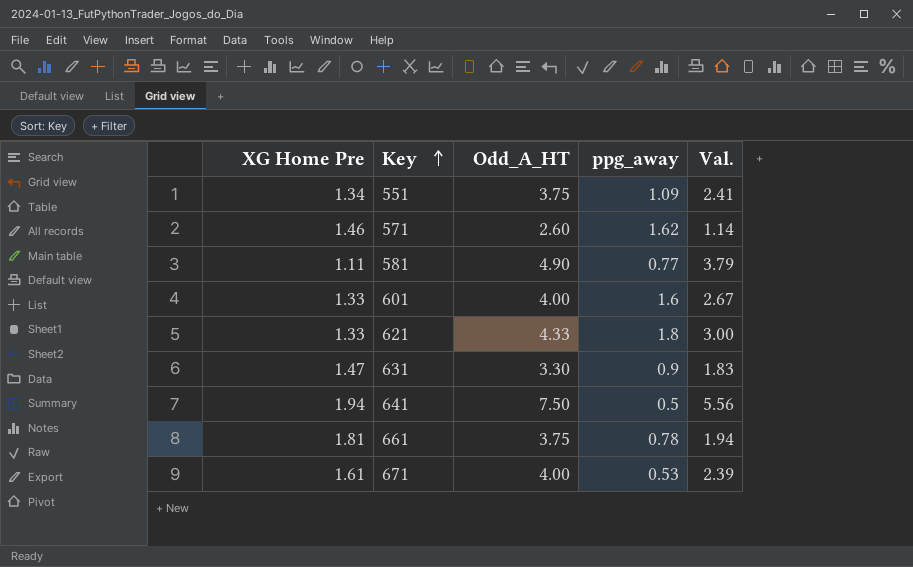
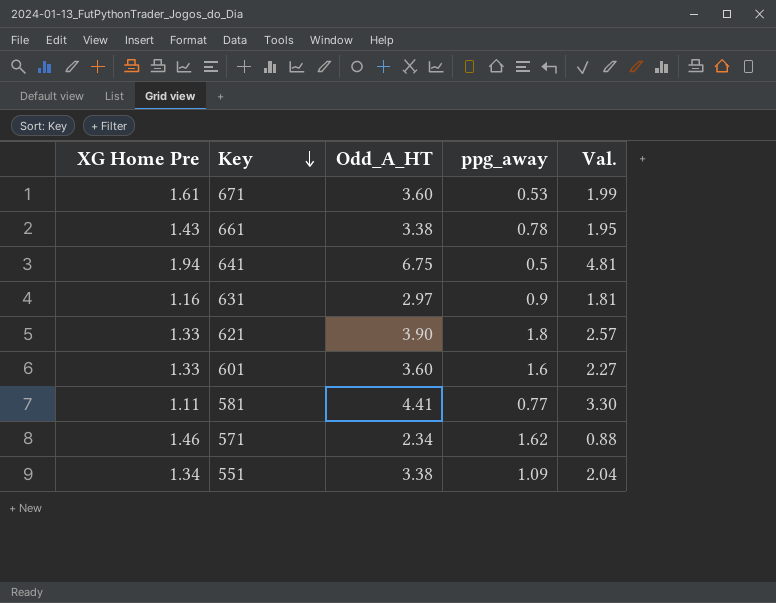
row order: Key ascending -> Key descending
671 | Odd_A_HT: 4.00 -> 3.60
671 | Val.: 2.39 -> 1.99
661 | XG Home Pre: 1.81 -> 1.43
661 | Odd_A_HT: 3.75 -> 3.38
661 | Val.: 1.94 -> 1.95
641 | Odd_A_HT: 7.50 -> 6.75
641 | Val.: 5.56 -> 4.81
631 | XG Home Pre: 1.47 -> 1.16
631 | Odd_A_HT: 3.30 -> 2.97
631 | Val.: 1.83 -> 1.81
621 | Odd_A_HT: 4.33 -> 3.90
621 | Val.: 3.00 -> 2.57
601 | Odd_A_HT: 4.00 -> 3.60
601 | Val.: 2.67 -> 2.27
581 | Odd_A_HT: 4.90 -> 4.41
581 | Val.: 3.79 -> 3.30
571 | Odd_A_HT: 2.60 -> 2.34
571 | Val.: 1.14 -> 0.88
551 | Odd_A_HT: 3.75 -> 3.38
551 | Val.: 2.41 -> 2.04

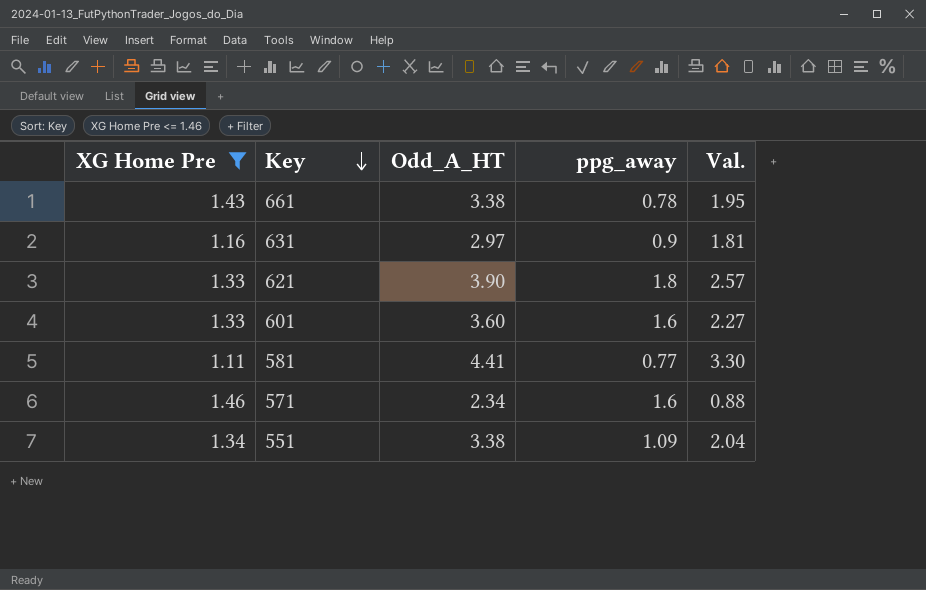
filter: none -> XG Home Pre <= 1.46
571 | ppg_away: 1.62 -> 1.6

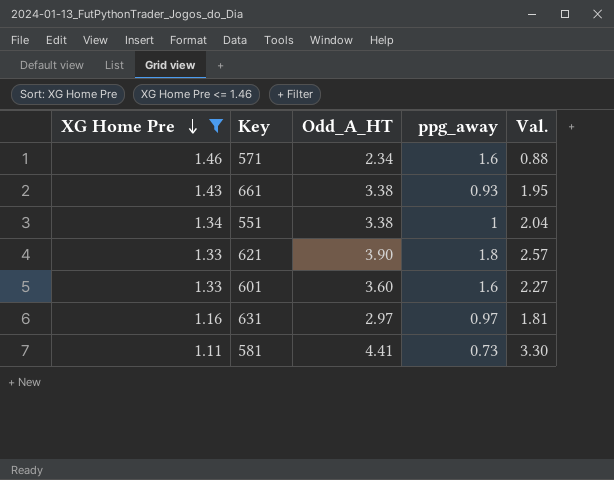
row order: Key descending -> XG Home Pre descending
661 | ppg_away: 0.78 -> 0.93
551 | ppg_away: 1.09 -> 1
631 | ppg_away: 0.9 -> 0.97
581 | ppg_away: 0.77 -> 0.73

